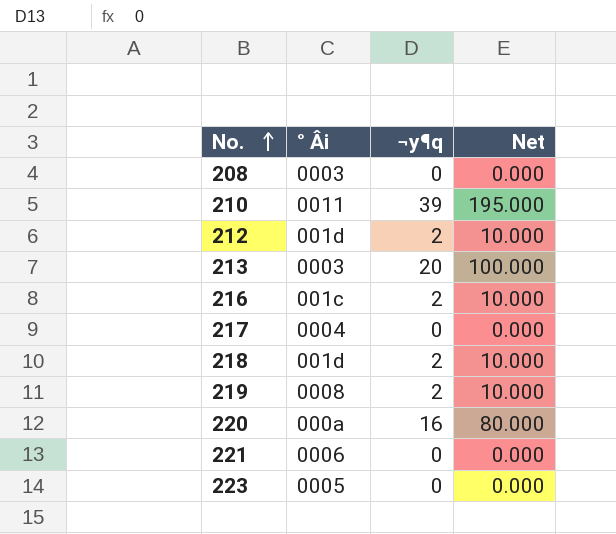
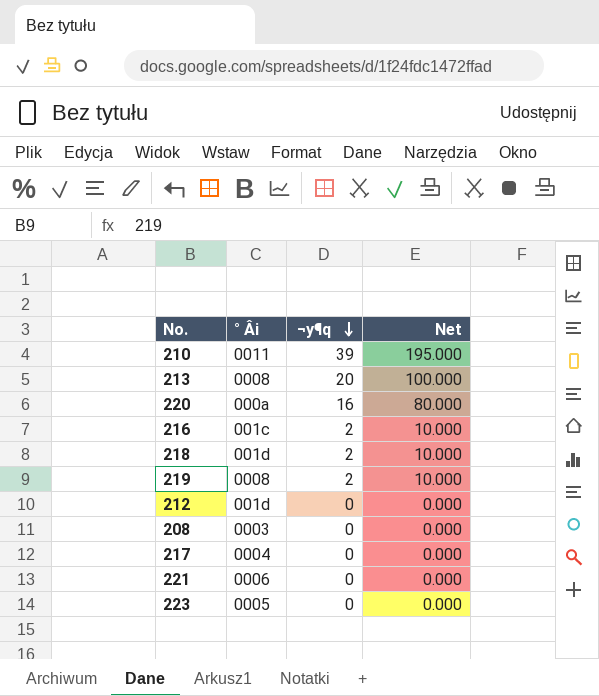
row order: No. ascending -> ¬y¶q descending
213 | ° Âi: 0003 -> 0008
212 | ¬y¶q: 2 -> 0
212 | Net: 10.000 -> 0.000

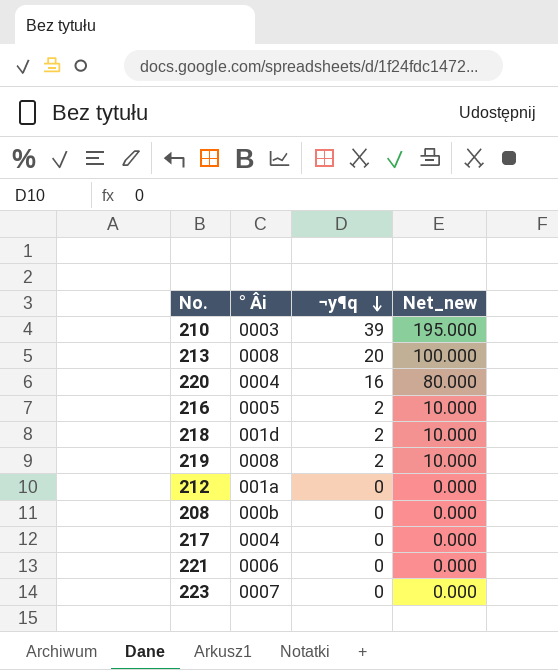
column name: Net -> Net_new
210 | ° Âi: 0011 -> 0003
220 | ° Âi: 000a -> 0004
216 | ° Âi: 001c -> 0005
212 | ° Âi: 001d -> 001a
208 | ° Âi: 0003 -> 000b
223 | ° Âi: 0005 -> 0007

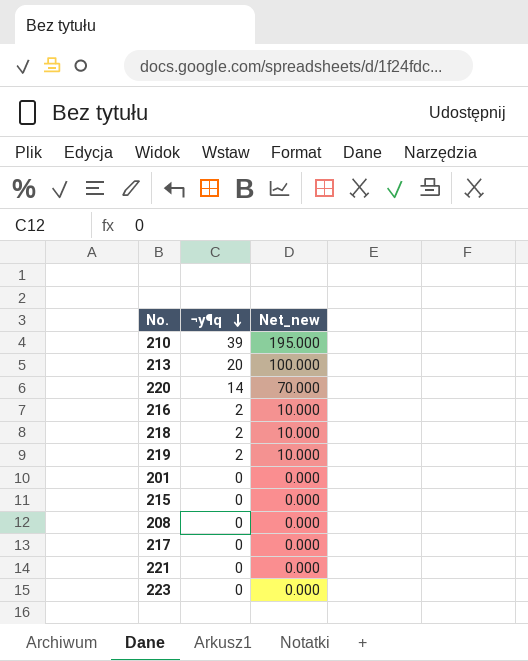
column ° Âi | position: 2 -> none
row 212: 001a | 0 | 0.000 -> none
220 | ¬y¶q: 16 -> 14
220 | Net_new: 80.000 -> 70.000
row 201: none -> 0 | 0.000
row 215: none -> 0 | 0.000

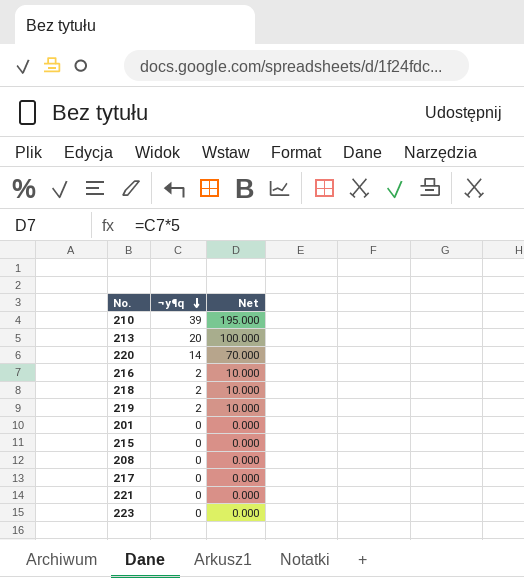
column name: Net_new -> Net

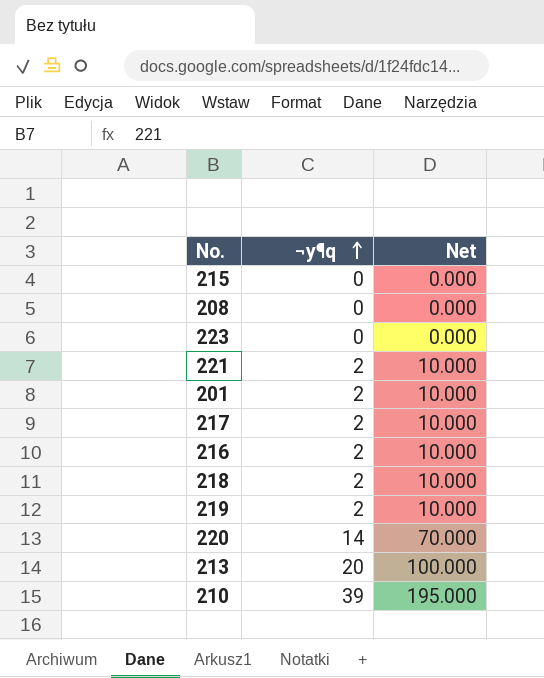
row order: ¬y¶q descending -> ¬y¶q ascending
221 | ¬y¶q: 0 -> 2
221 | Net: 0.000 -> 10.000
201 | ¬y¶q: 0 -> 2
201 | Net: 0.000 -> 10.000
217 | ¬y¶q: 0 -> 2
217 | Net: 0.000 -> 10.000

